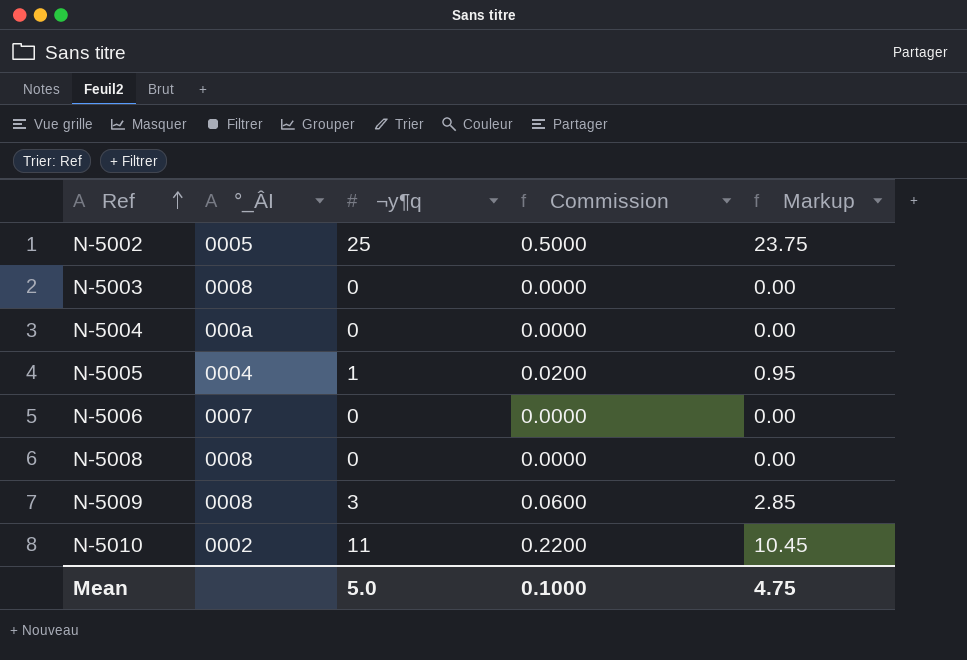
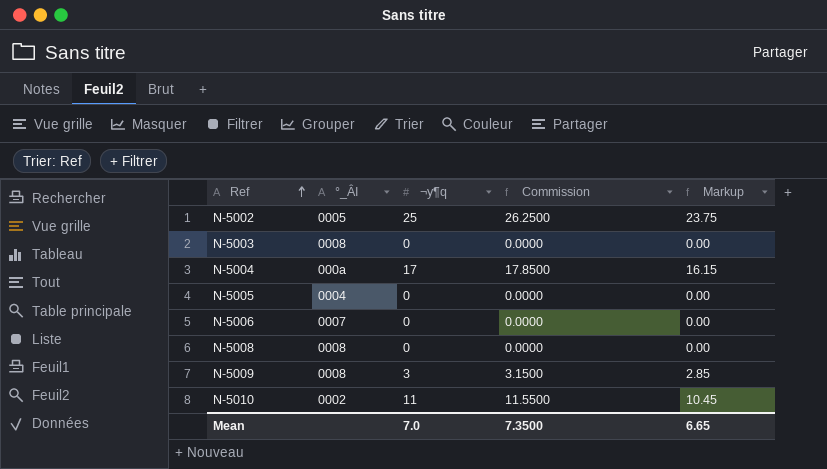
column Commission | formula: [¬y¶q] * 0.02 -> [¬y¶q] * 1.05
N-5004 | ¬y¶q: 0 -> 17
N-5004 | Markup: 0.00 -> 16.15
N-5005 | ¬y¶q: 1 -> 0
N-5005 | Markup: 0.95 -> 0.00
Mean | ¬y¶q: 5.0 -> 7.0
Mean | Commission: 0.1000 -> 7.3500
Mean | Markup: 4.75 -> 6.65

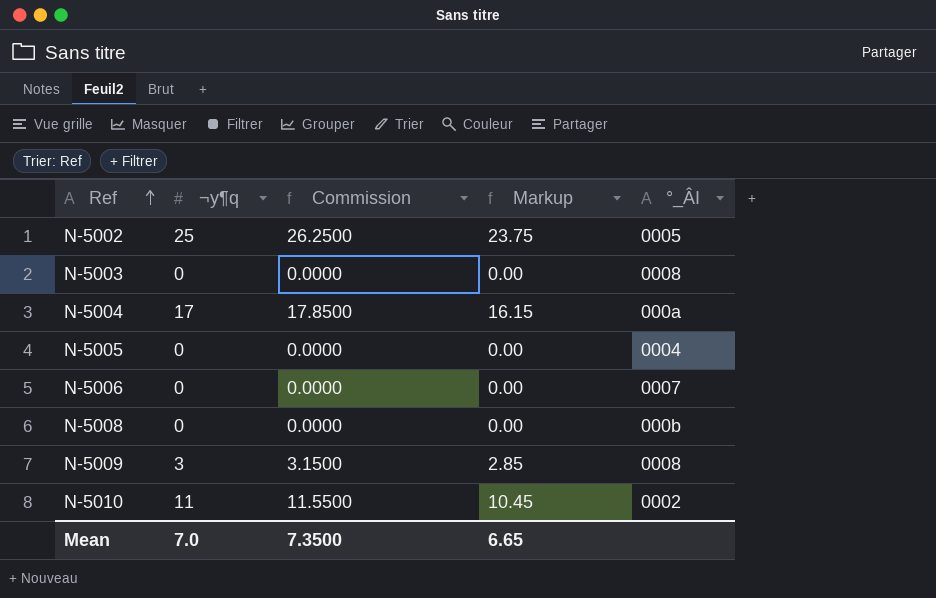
column °_ÂI | position: 2 -> 5
N-5008 | °_ÂI: 0008 -> 000b

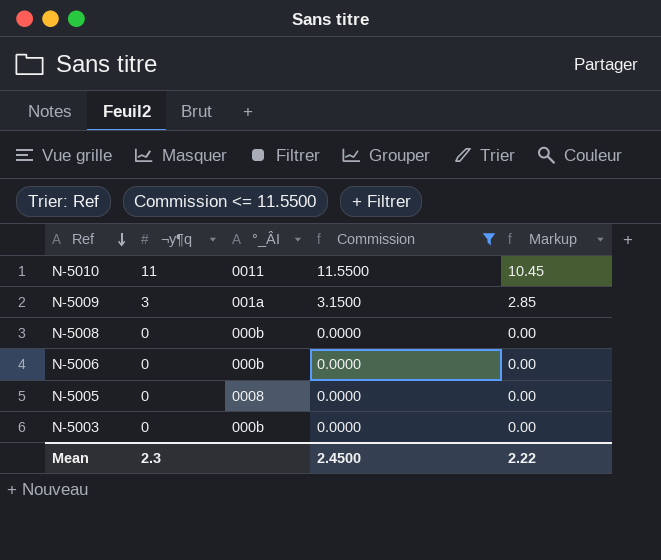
filter: none -> Commission <= 11.5500
row order: Ref ascending -> Ref descending
column °_ÂI | position: 5 -> 3
N-5010 | °_ÂI: 0002 -> 0011
N-5009 | °_ÂI: 0008 -> 001a
N-5006 | °_ÂI: 0007 -> 000b
N-5005 | °_ÂI: 0004 -> 0008
N-5003 | °_ÂI: 0008 -> 000b
Mean | ¬y¶q: 7.0 -> 2.3
Mean | Commission: 7.3500 -> 2.4500
Mean | Markup: 6.65 -> 2.22

